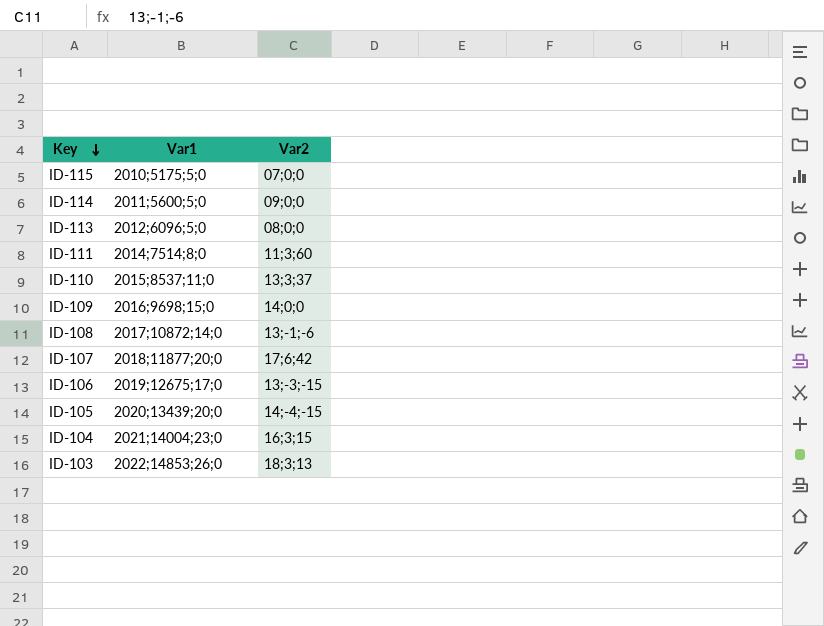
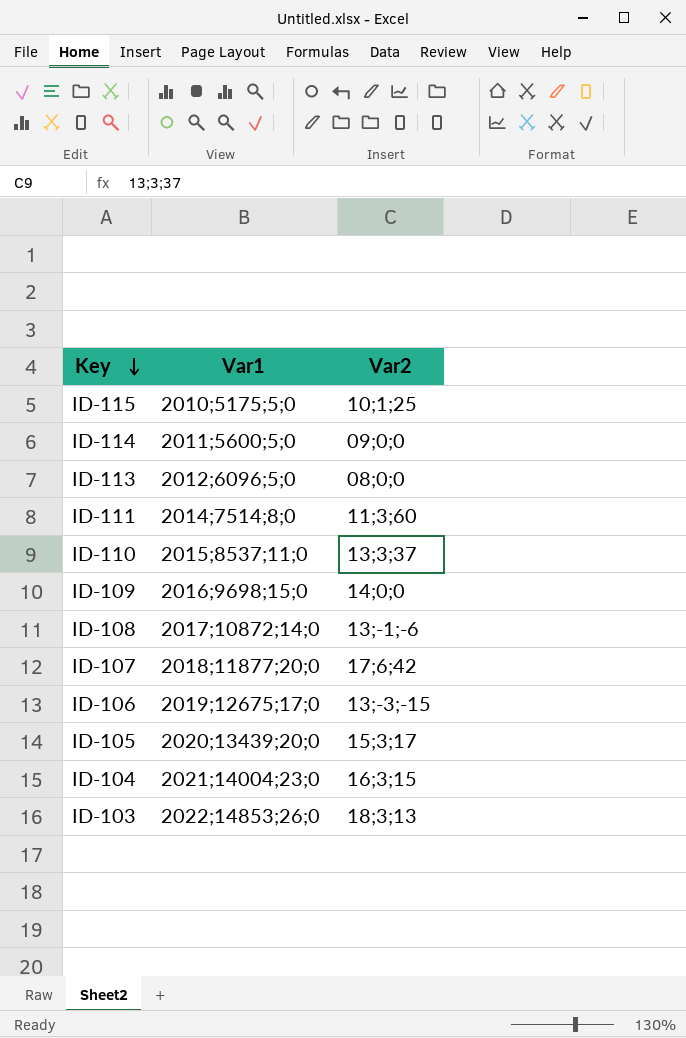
ID-115 | Var2: 07;0;0 -> 10;1;25
ID-105 | Var2: 14;-4;-15 -> 15;3;17

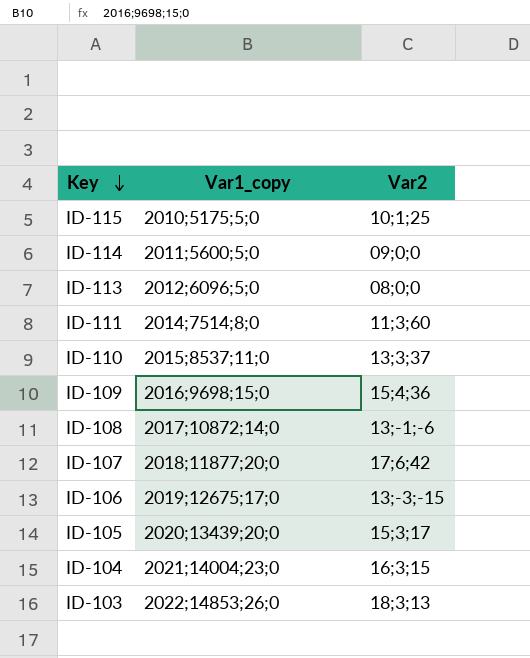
column name: Var1 -> Var1_copy
ID-109 | Var2: 14;0;0 -> 15;4;36

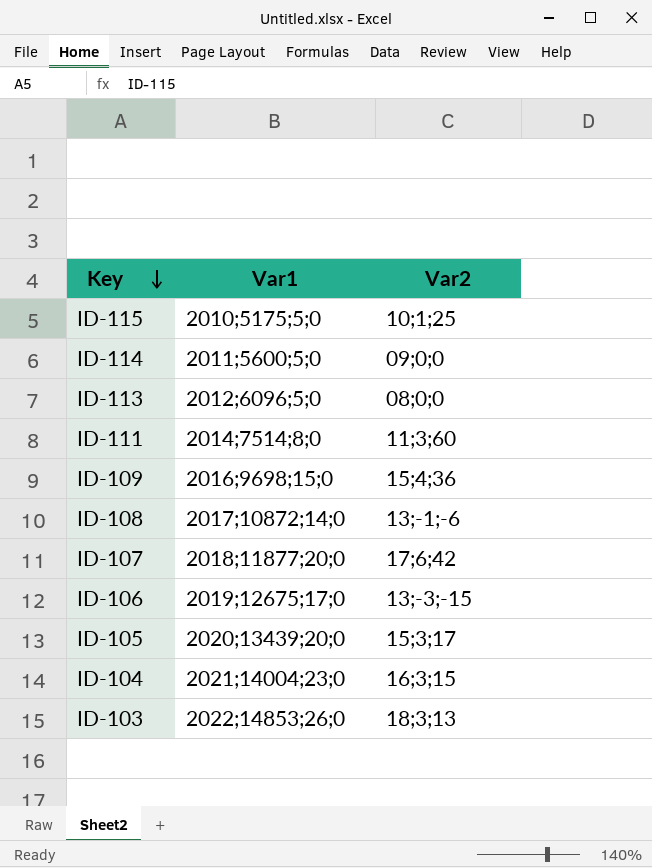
column name: Var1_copy -> Var1
row ID-110: 2015;8537;11;0 | 13;3;37 -> none

